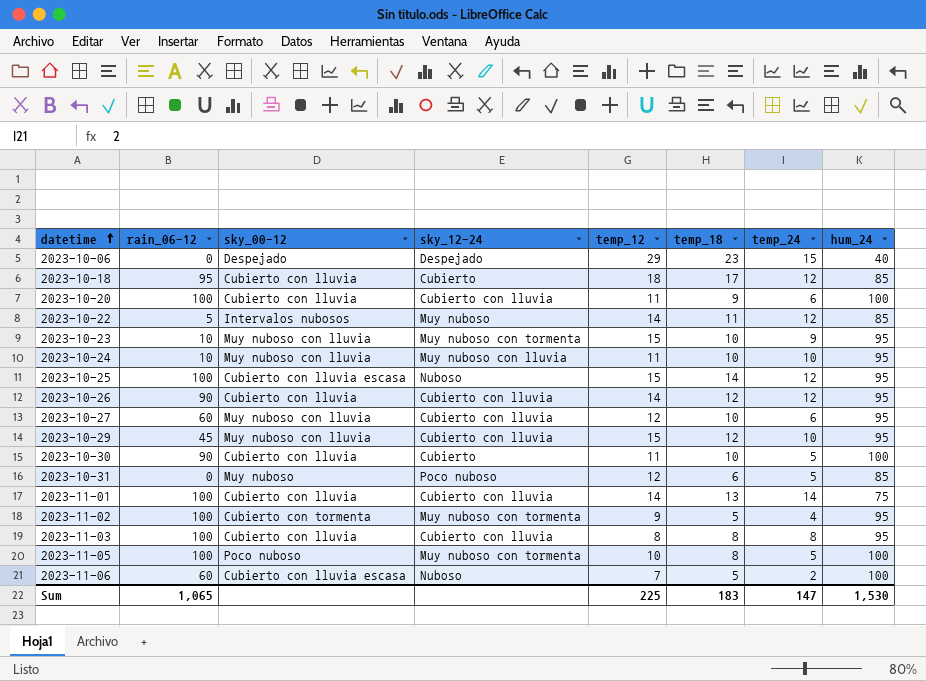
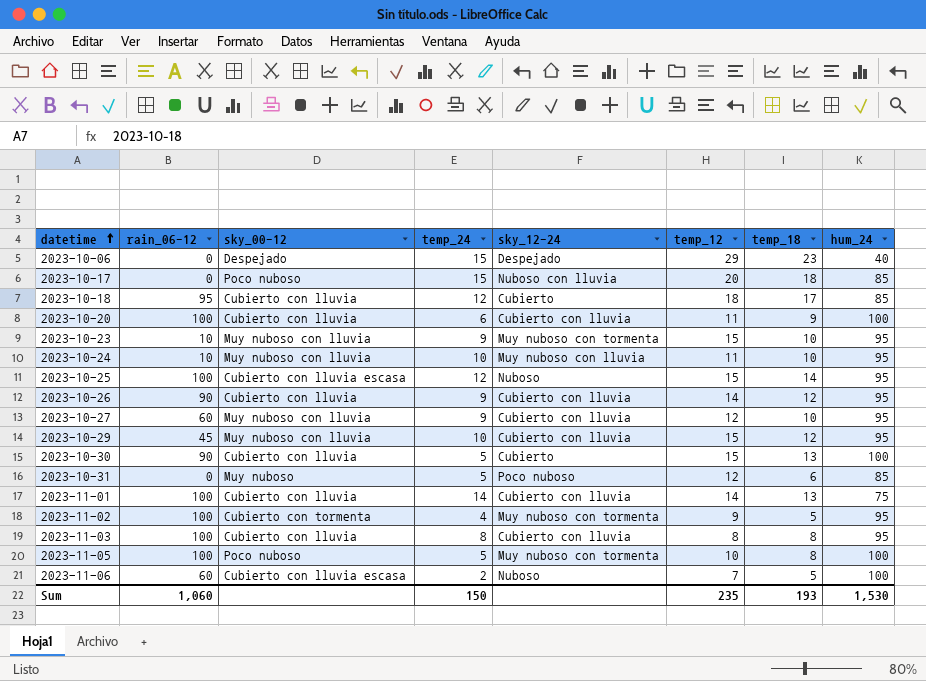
column temp_24 | position: 7 -> 4
row 2023-10-22: 5 | Intervalos nubosos | Muy nuboso | 14 | 11 | 12 | 85 -> none
row 2023-10-17: none -> 0 | Poco nuboso | 15 | Nuboso con lluvia | 20 | 18 | 85
2023-10-26 | temp_24: 12 -> 9
2023-10-27 | temp_24: 6 -> 9
2023-10-30 | temp_12: 11 -> 15
2023-10-30 | temp_18: 10 -> 13
Sum | rain_06-12: 1,065 -> 1,060
Sum | temp_24: 147 -> 150
Sum | temp_12: 225 -> 235
Sum | temp_18: 183 -> 193

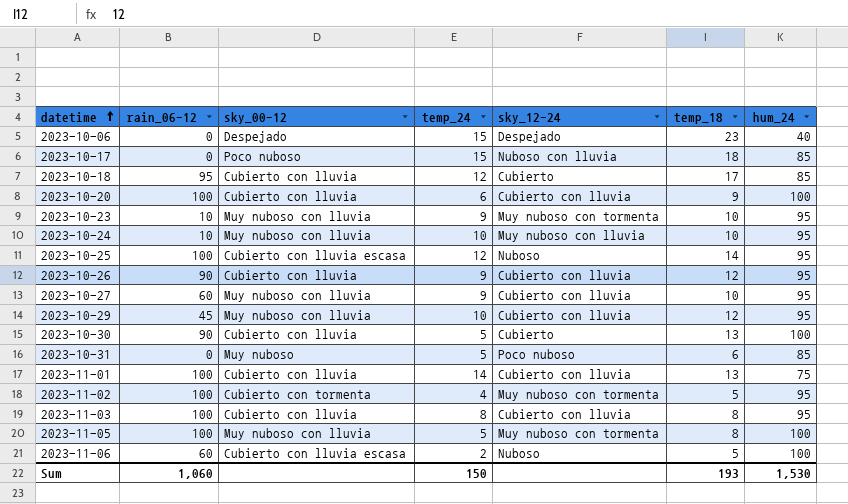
column temp_12 | position: 6 -> none
2023-11-05 | sky_00-12: Poco nuboso -> Muy nuboso con lluvia

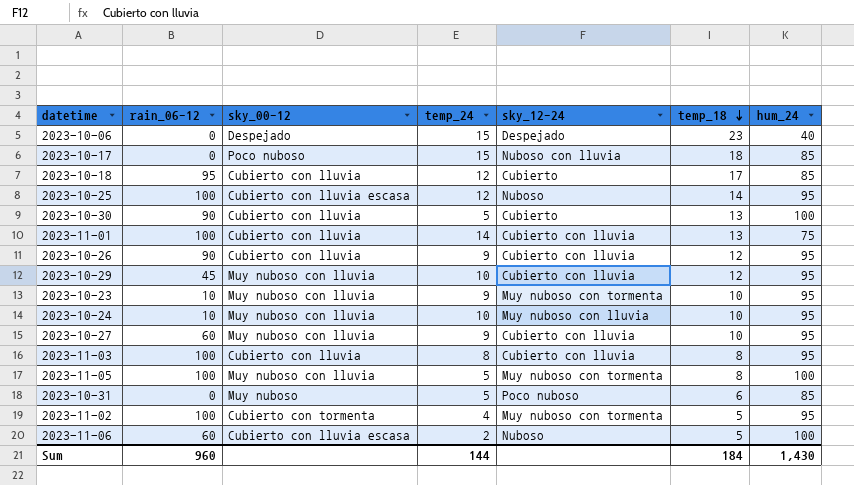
row order: datetime ascending -> temp_18 descending
row 2023-10-20: 100 | Cubierto con lluvia | 6 | Cubierto con lluvia | 9 | 100 -> none
Sum | rain_06-12: 1,060 -> 960
Sum | temp_24: 150 -> 144
Sum | temp_18: 193 -> 184
Sum | hum_24: 1,530 -> 1,430

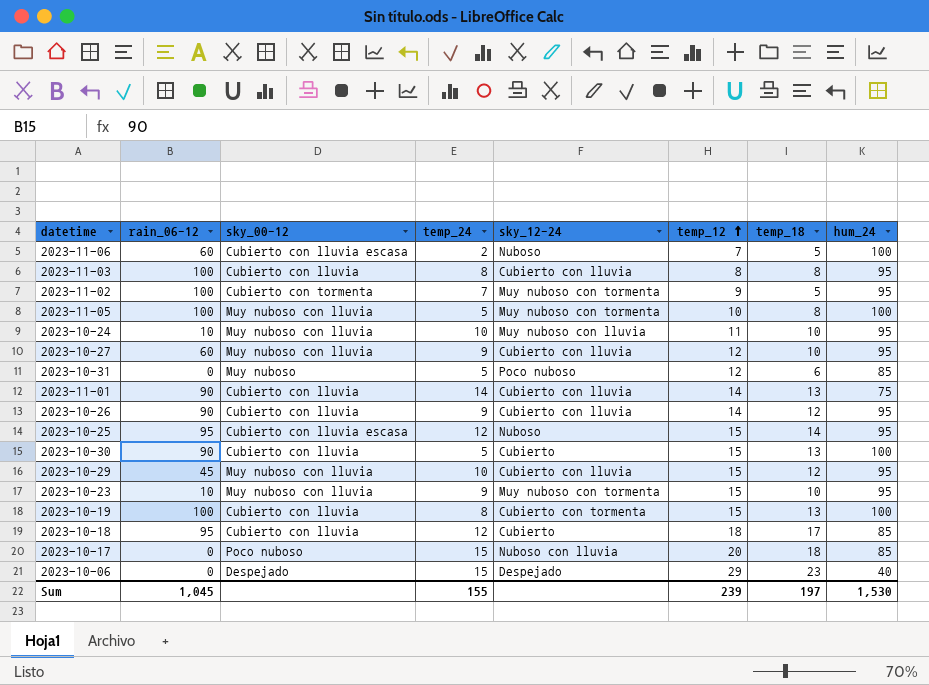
row order: temp_18 descending -> temp_12 ascending
column temp_12 | position: none -> 6
2023-11-02 | temp_24: 4 -> 7
2023-11-01 | rain_06-12: 100 -> 90
2023-10-25 | rain_06-12: 100 -> 95
row 2023-10-19: none -> 100 | Cubierto con lluvia | 8 | Cubierto con tormenta | 15 | 13 | 100
Sum | rain_06-12: 960 -> 1,045
Sum | temp_24: 144 -> 155
Sum | temp_18: 184 -> 197
Sum | hum_24: 1,430 -> 1,530

